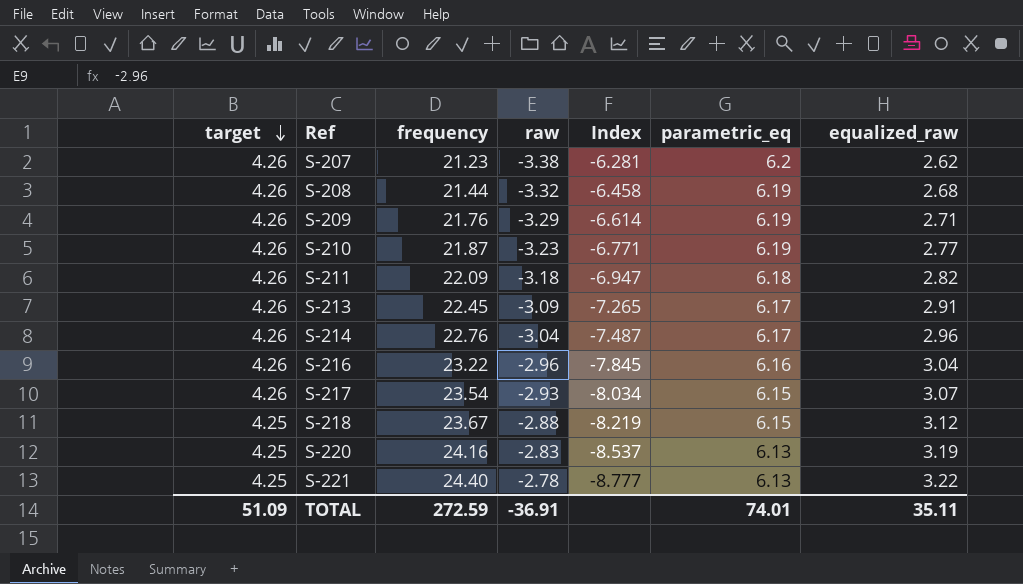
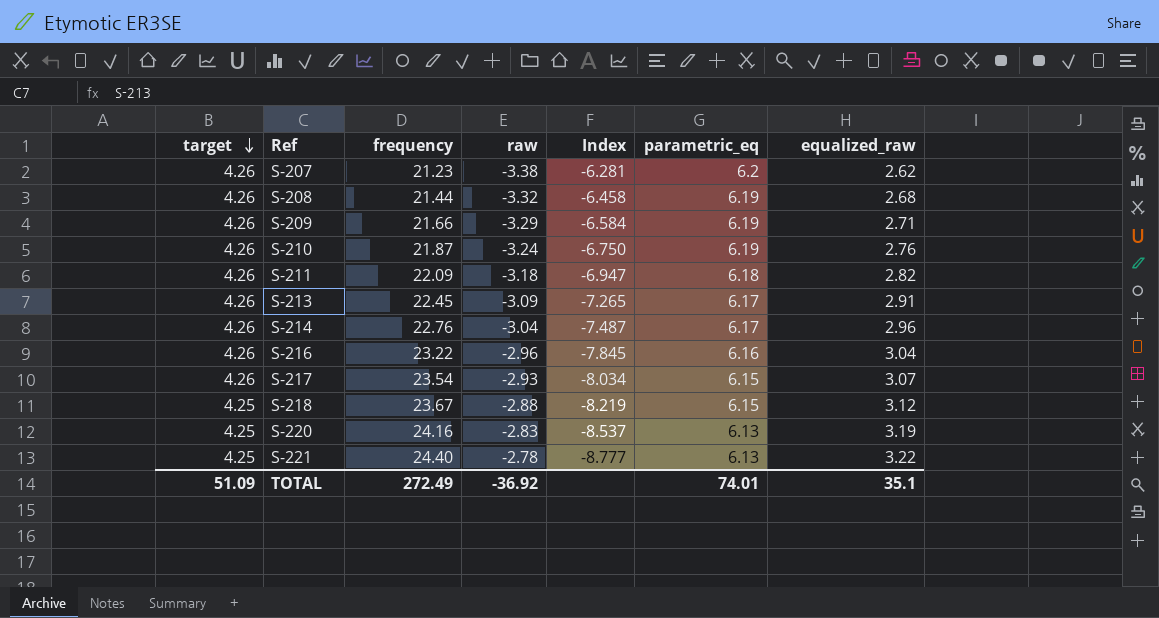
S-209 | frequency: 21.76 -> 21.66
S-209 | Index: -6.614 -> -6.584
S-210 | raw: -3.23 -> -3.24
S-210 | Index: -6.771 -> -6.750
S-210 | equalized_raw: 2.77 -> 2.76
TOTAL | frequency: 272.59 -> 272.49
TOTAL | raw: -36.91 -> -36.92
TOTAL | equalized_raw: 35.11 -> 35.1

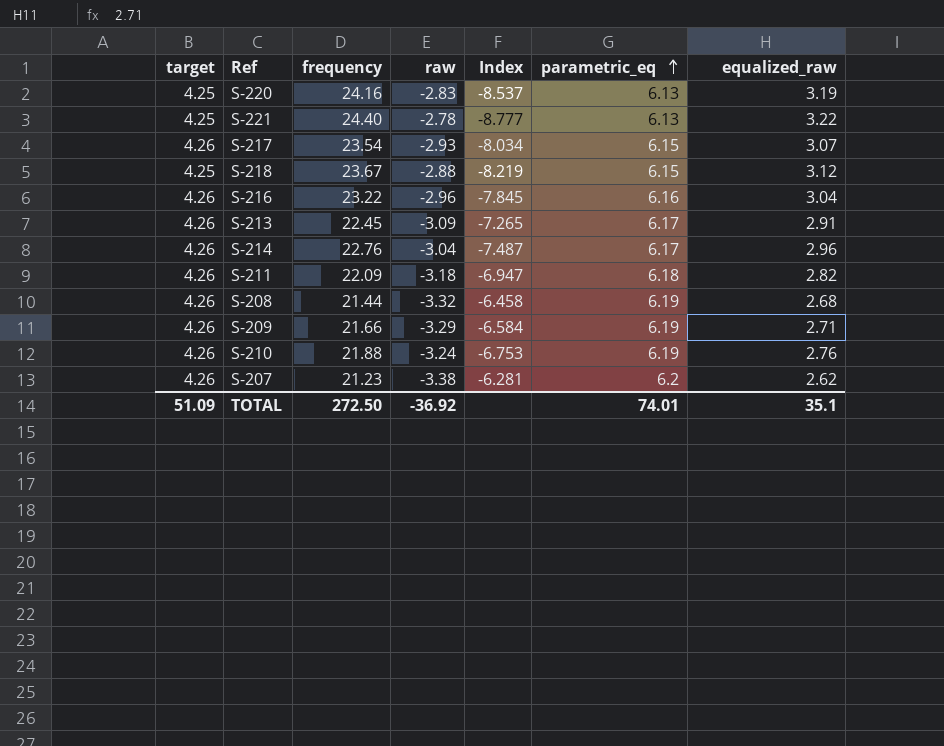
row order: target descending -> parametric_eq ascending
S-210 | frequency: 21.87 -> 21.88
S-210 | Index: -6.750 -> -6.753
TOTAL | frequency: 272.49 -> 272.50

